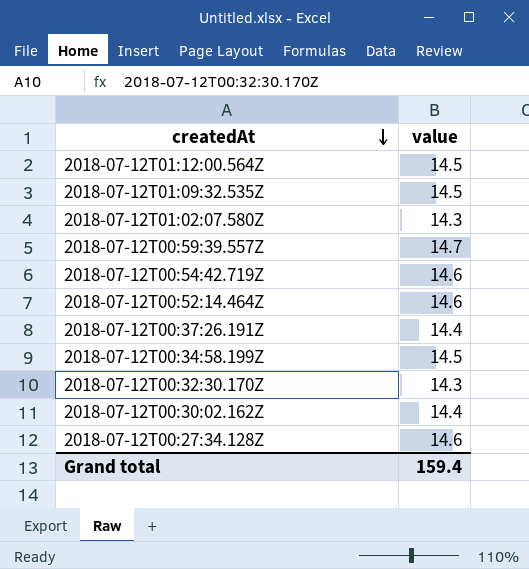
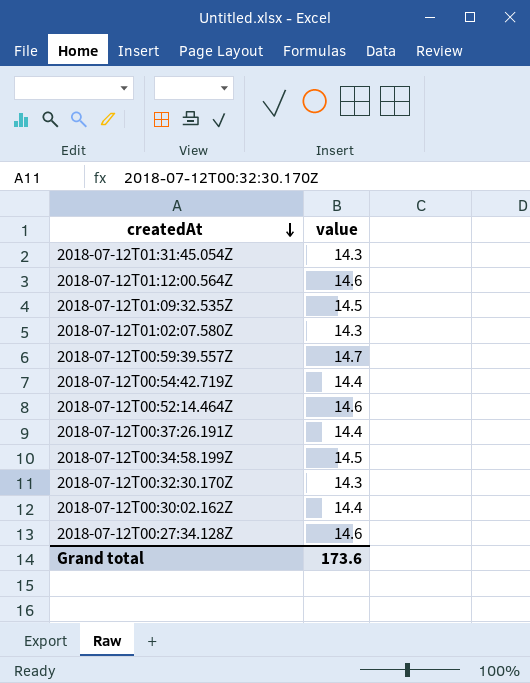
row 2018-07-12T01:31:45.054Z: none -> 14.3
2018-07-12T01:12:00.564Z | value: 14.5 -> 14.6
2018-07-12T00:54:42.719Z | value: 14.6 -> 14.4
Grand total | value: 159.4 -> 173.6

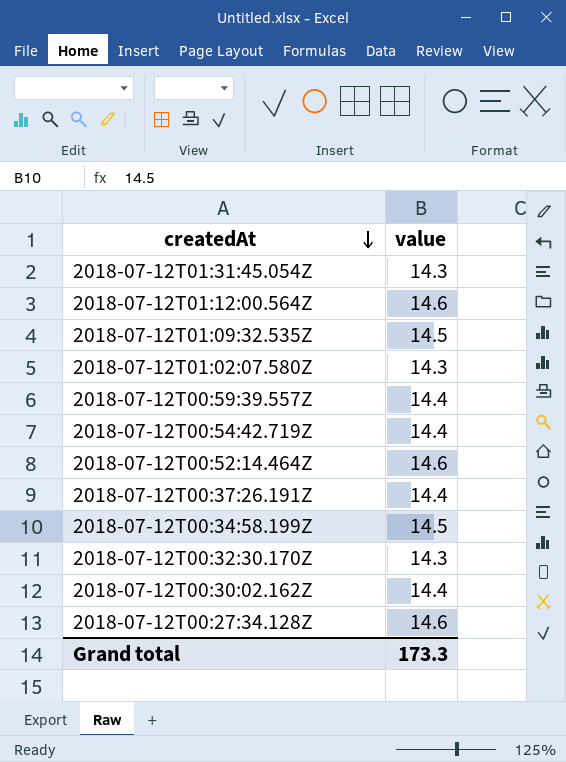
2018-07-12T00:59:39.557Z | value: 14.7 -> 14.4
Grand total | value: 173.6 -> 173.3

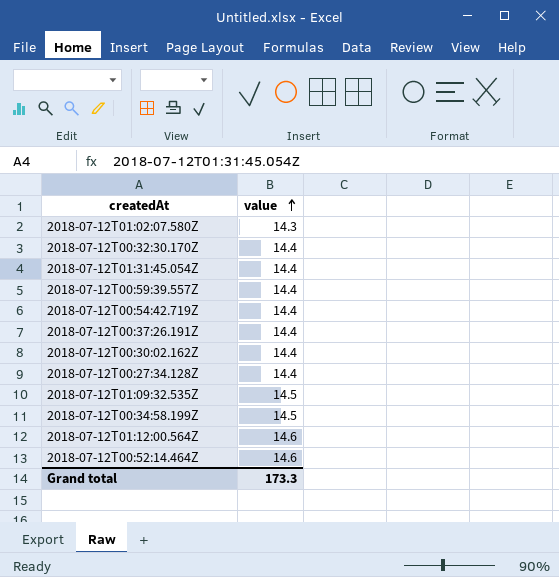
row order: createdAt descending -> value ascending
2018-07-12T00:32:30.170Z | value: 14.3 -> 14.4
2018-07-12T01:31:45.054Z | value: 14.3 -> 14.4
2018-07-12T00:27:34.128Z | value: 14.6 -> 14.4

